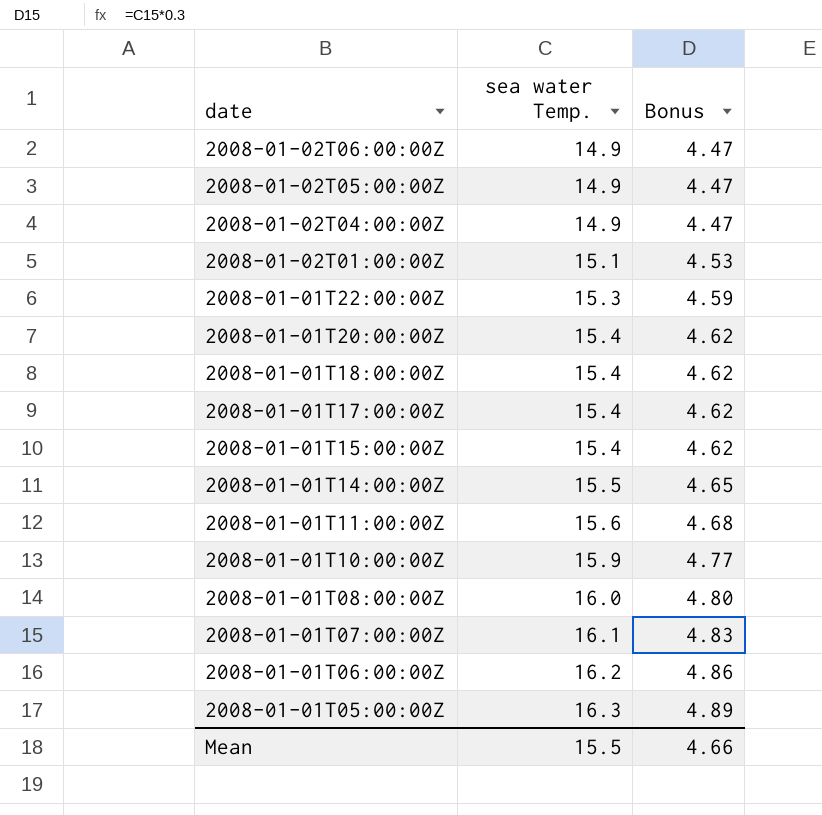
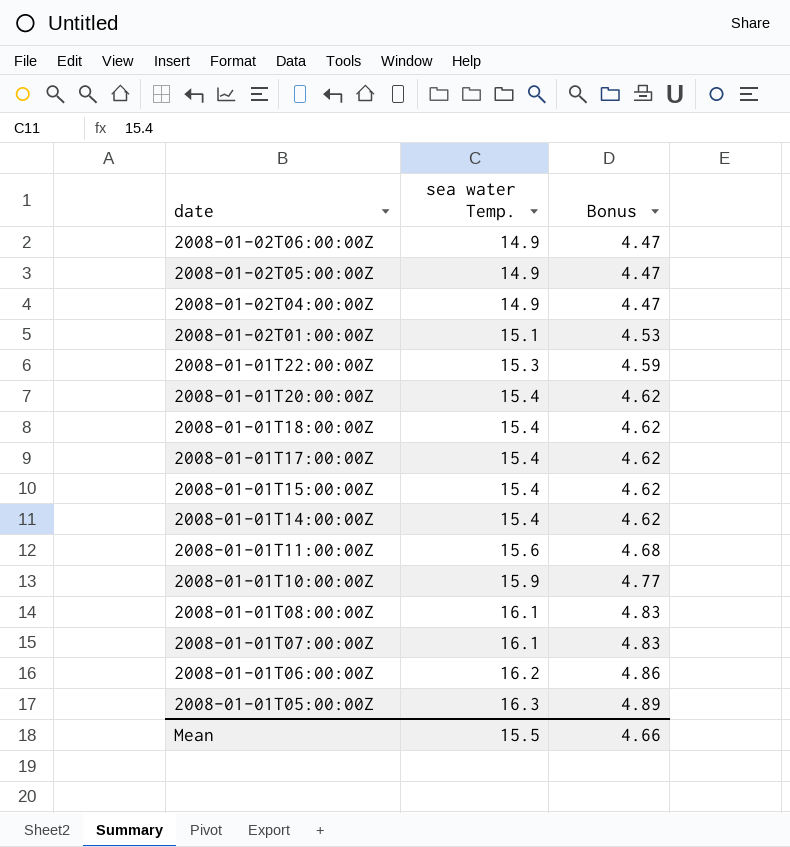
2008-01-01T14:00:00Z | sea water Temp.: 15.5 -> 15.4
2008-01-01T14:00:00Z | Bonus: 4.65 -> 4.62
2008-01-01T08:00:00Z | sea water Temp.: 16.0 -> 16.1
2008-01-01T08:00:00Z | Bonus: 4.80 -> 4.83

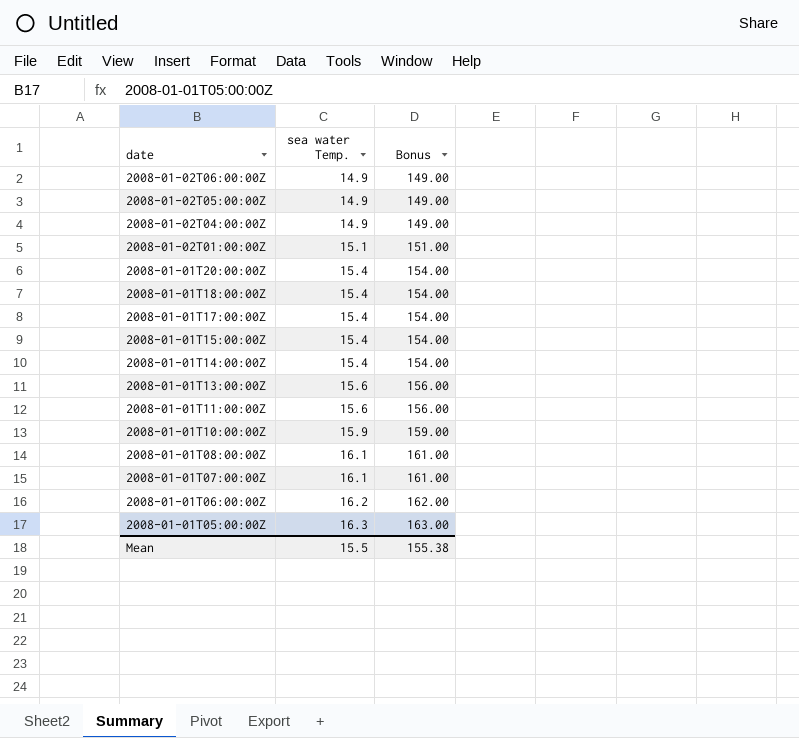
column Bonus | formula: [sea water Temp.] * 0.3 -> [sea water Temp.] * 10
row 2008-01-01T22:00:00Z: 15.3 | 4.59 -> none
row 2008-01-01T13:00:00Z: none -> 15.6 | 156.00
Mean | Bonus: 4.66 -> 155.38

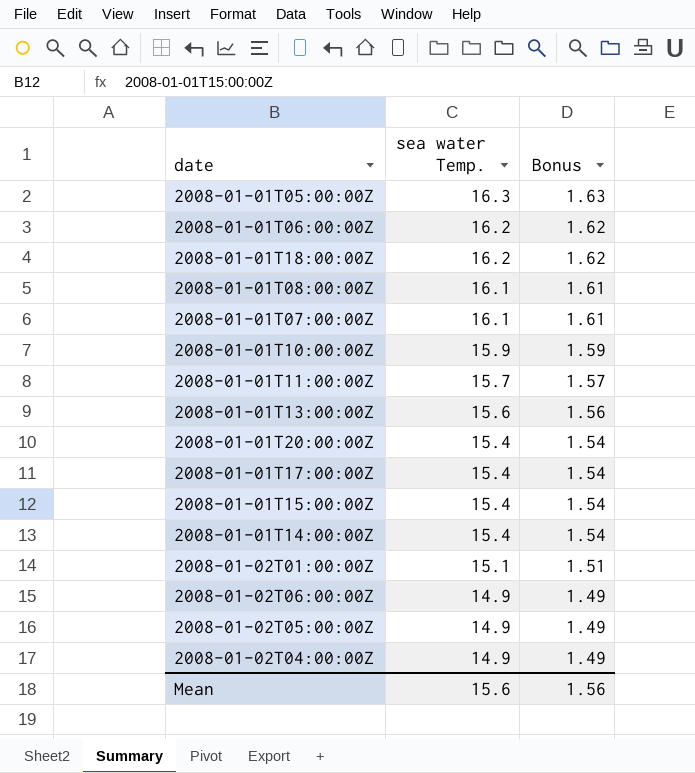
row order: date descending -> sea water Temp. descending
column Bonus | formula: [sea water Temp.] * 10 -> [sea water Temp.] * 0.1
2008-01-01T18:00:00Z | sea water Temp.: 15.4 -> 16.2
2008-01-01T11:00:00Z | sea water Temp.: 15.6 -> 15.7
Mean | sea water Temp.: 15.5 -> 15.6
Mean | Bonus: 155.38 -> 1.56

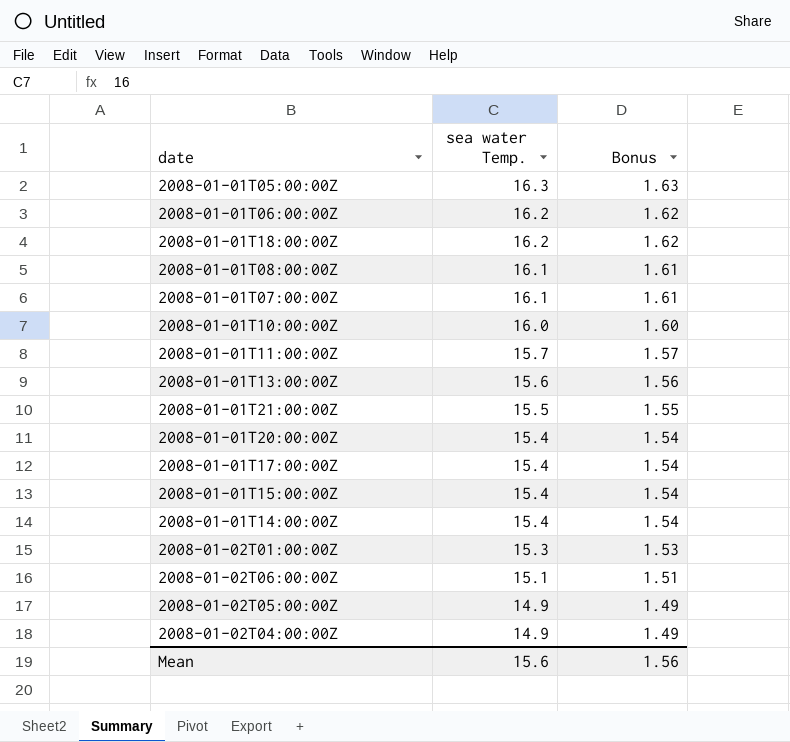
2008-01-01T10:00:00Z | sea water Temp.: 15.9 -> 16.0
2008-01-01T10:00:00Z | Bonus: 1.59 -> 1.60
row 2008-01-01T21:00:00Z: none -> 15.5 | 1.55
2008-01-02T01:00:00Z | sea water Temp.: 15.1 -> 15.3
2008-01-02T01:00:00Z | Bonus: 1.51 -> 1.53
2008-01-02T06:00:00Z | sea water Temp.: 14.9 -> 15.1
2008-01-02T06:00:00Z | Bonus: 1.49 -> 1.51

